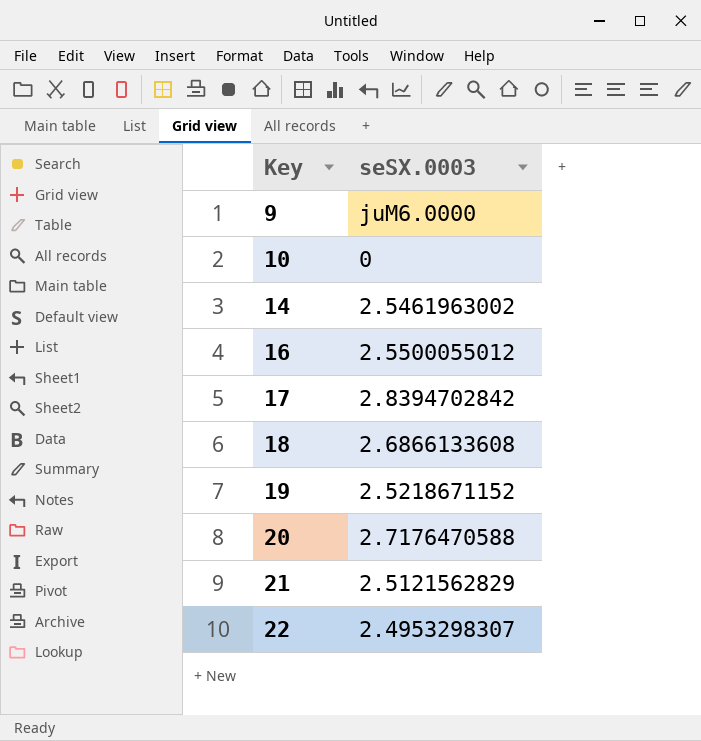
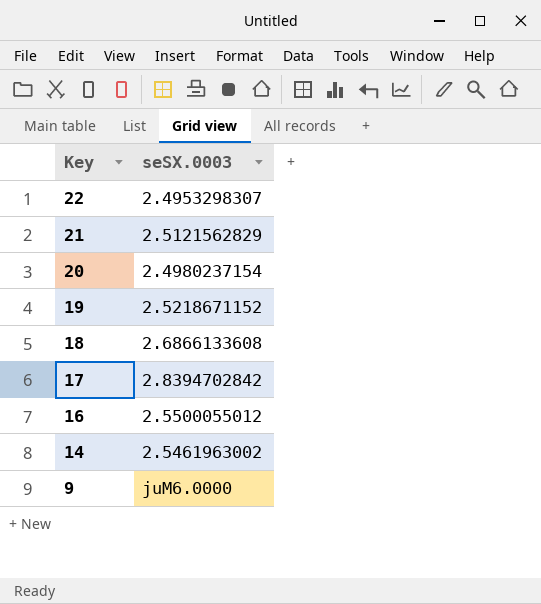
row order: Key ascending -> Key descending
row 10: 0 -> none
20 | seSX.0003: 2.7176470588 -> 2.4980237154

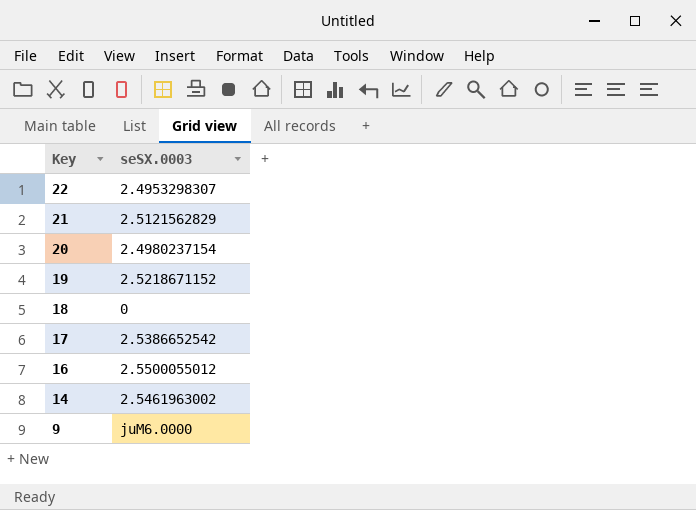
18 | seSX.0003: 2.6866133608 -> 0
17 | seSX.0003: 2.8394702842 -> 2.5386652542

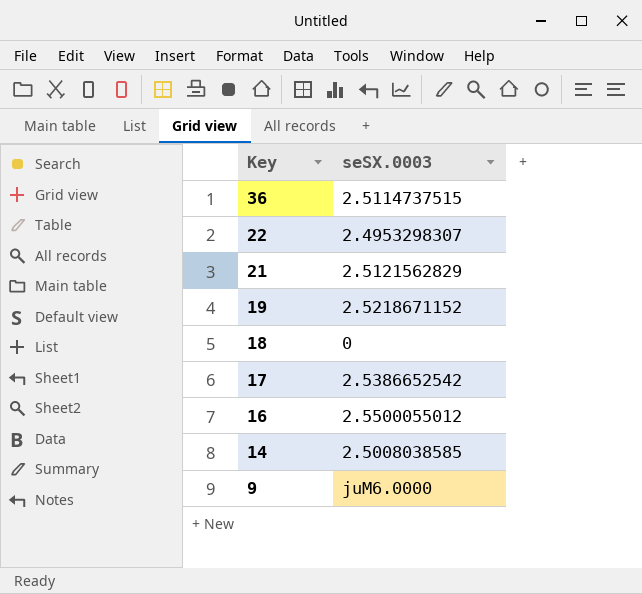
row 20: 2.4980237154 -> none
row 36: none -> 2.5114737515
14 | seSX.0003: 2.5461963002 -> 2.5008038585

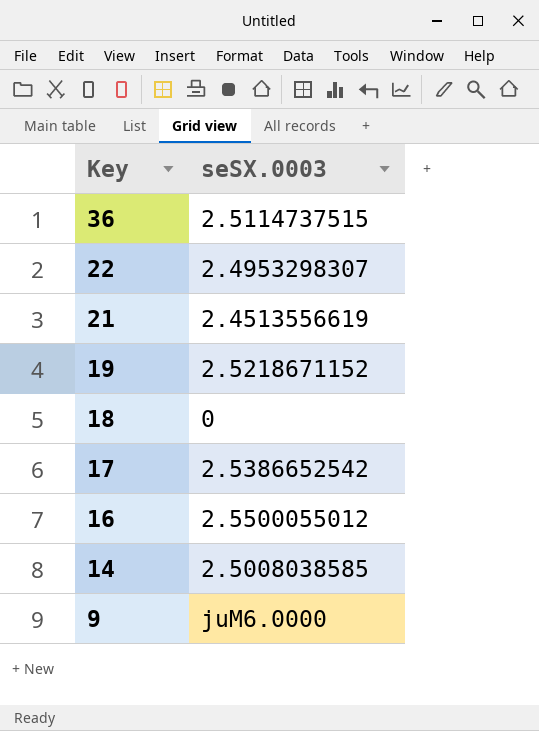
21 | seSX.0003: 2.5121562829 -> 2.4513556619

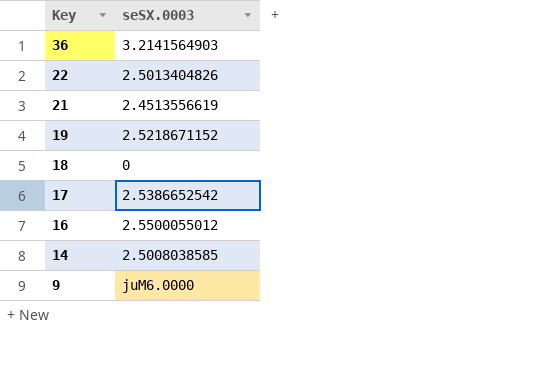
36 | seSX.0003: 2.5114737515 -> 3.2141564903
22 | seSX.0003: 2.4953298307 -> 2.5013404826

